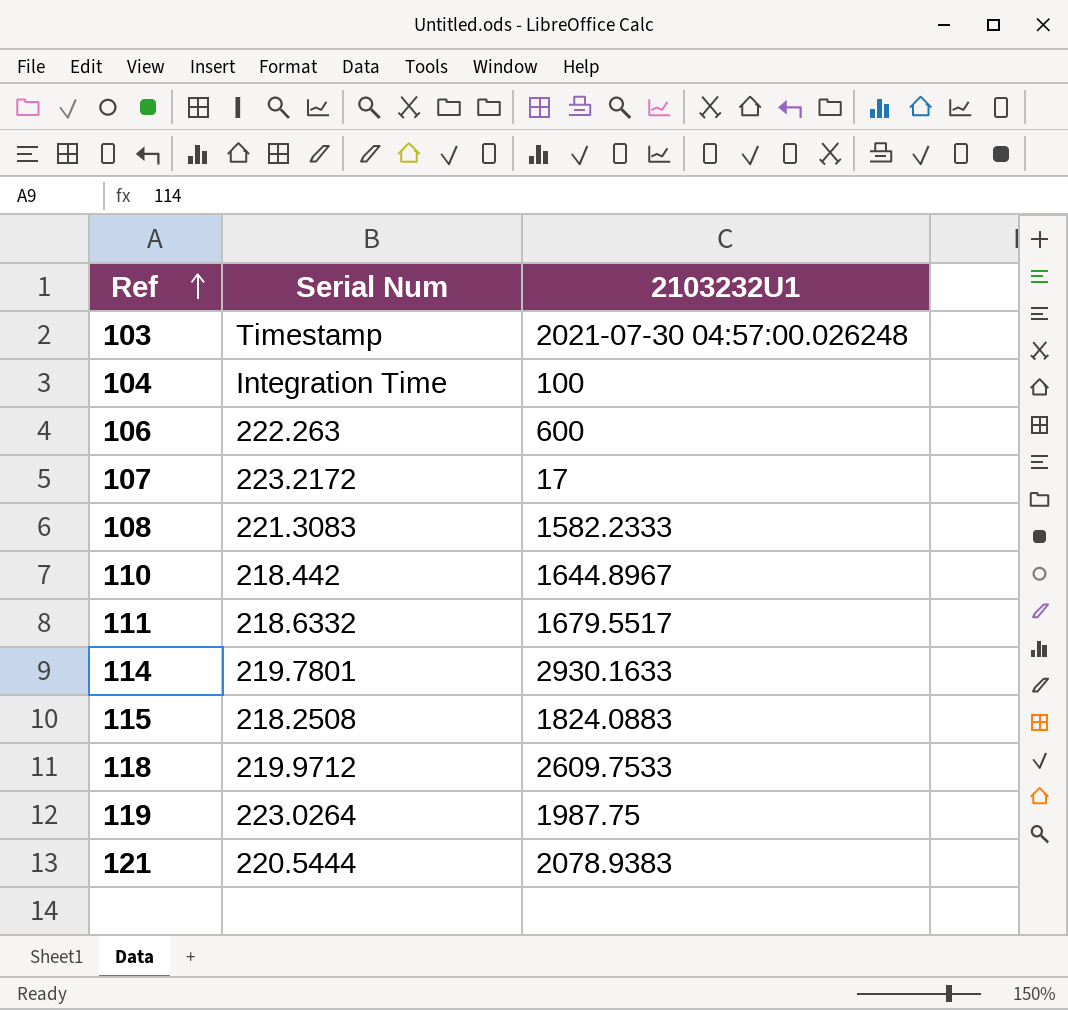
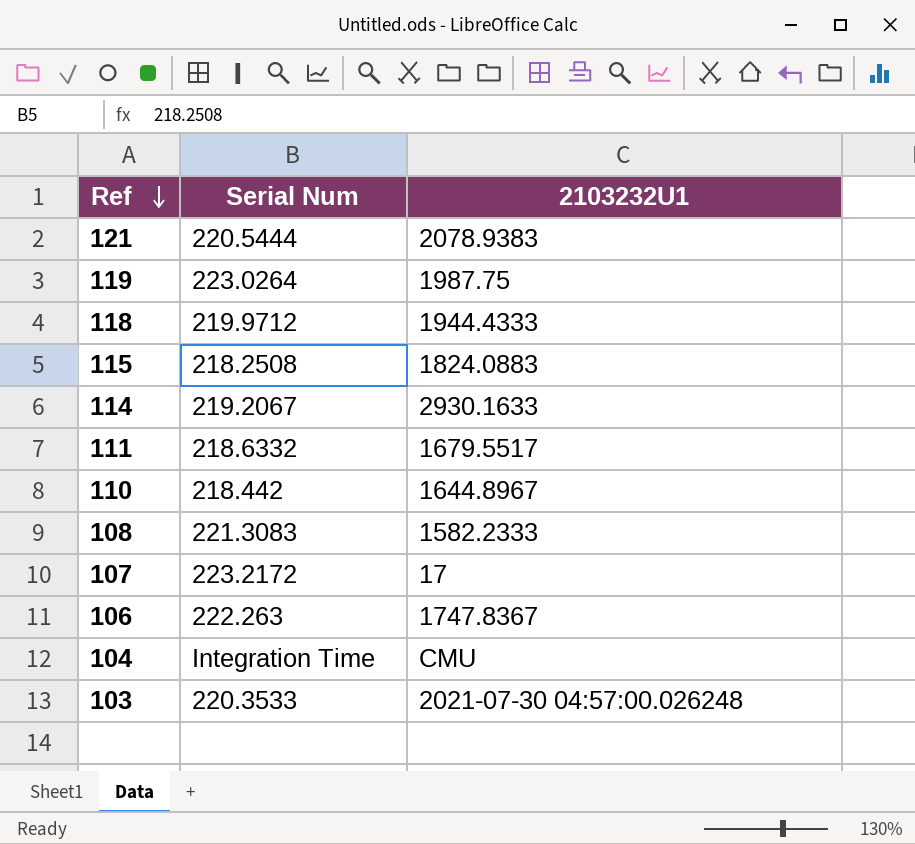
row order: Ref ascending -> Ref descending
118 | 2103232U1: 2609.7533 -> 1944.4333
114 | Serial Num: 219.7801 -> 219.2067
106 | 2103232U1: 600 -> 1747.8367
104 | 2103232U1: 100 -> CMU
103 | Serial Num: Timestamp -> 220.3533

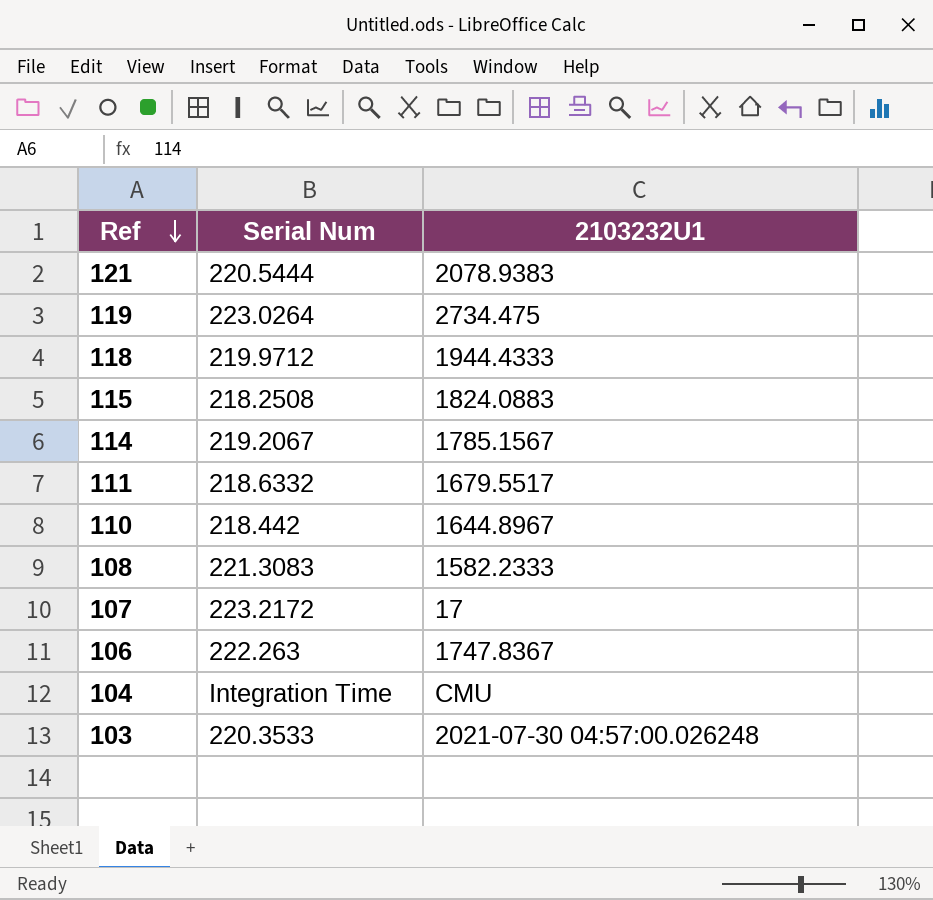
119 | 2103232U1: 1987.75 -> 2734.475
114 | 2103232U1: 2930.1633 -> 1785.1567

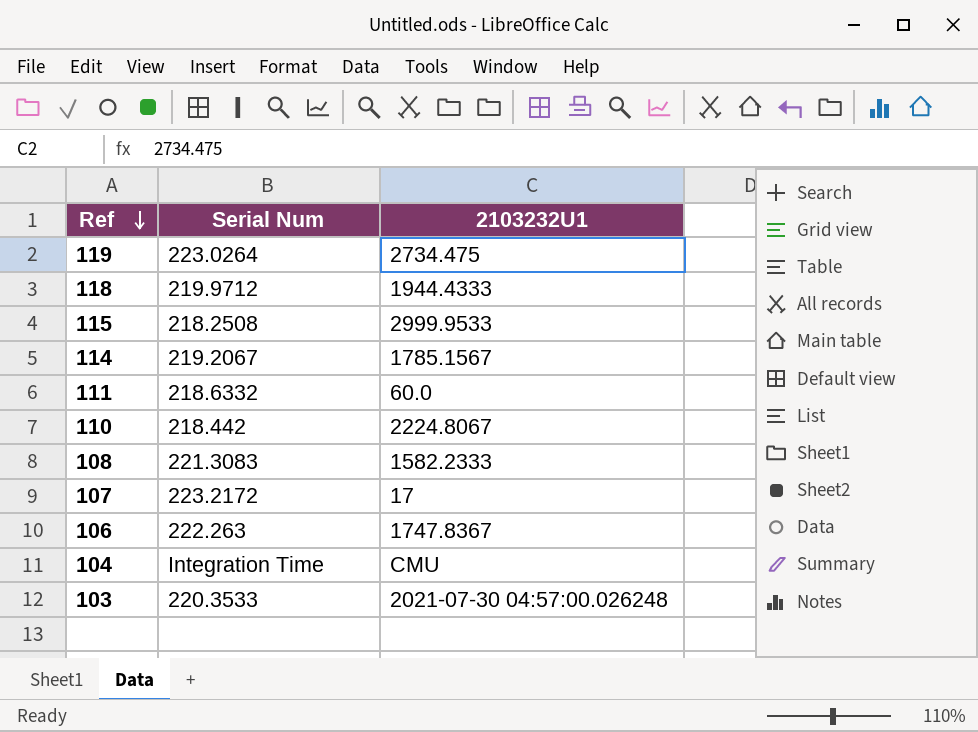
row 121: 220.5444 | 2078.9383 -> none
115 | 2103232U1: 1824.0883 -> 2999.9533
111 | 2103232U1: 1679.5517 -> 60.0
110 | 2103232U1: 1644.8967 -> 2224.8067

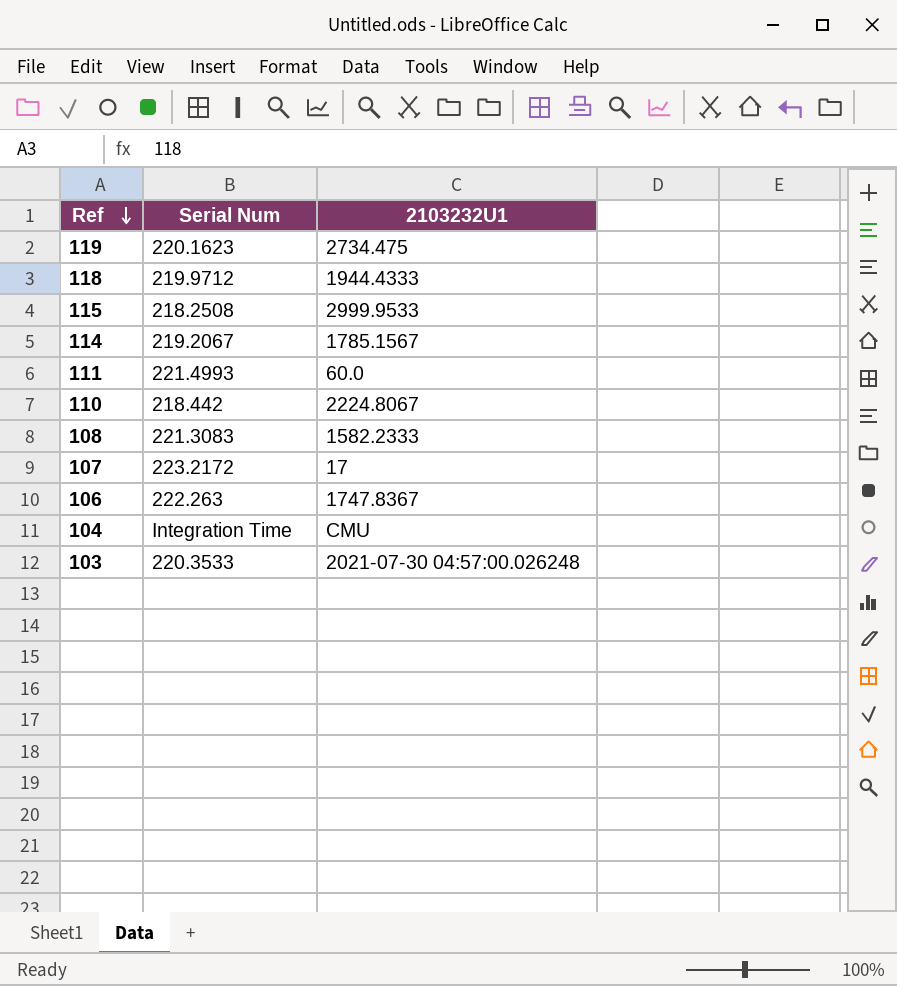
119 | Serial Num: 223.0264 -> 220.1623
111 | Serial Num: 218.6332 -> 221.4993

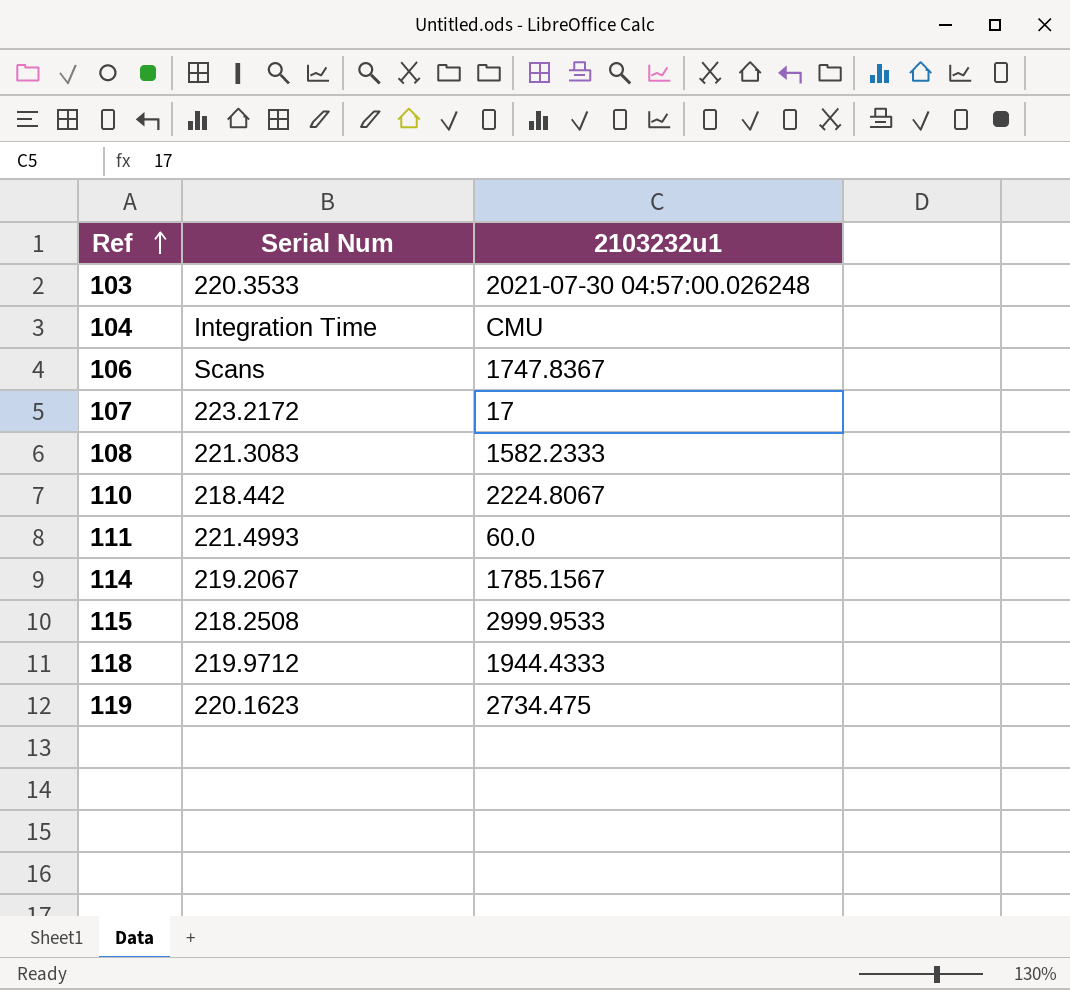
row order: Ref descending -> Ref ascending
column name: 2103232U1 -> 2103232u1
106 | Serial Num: 222.263 -> Scans

